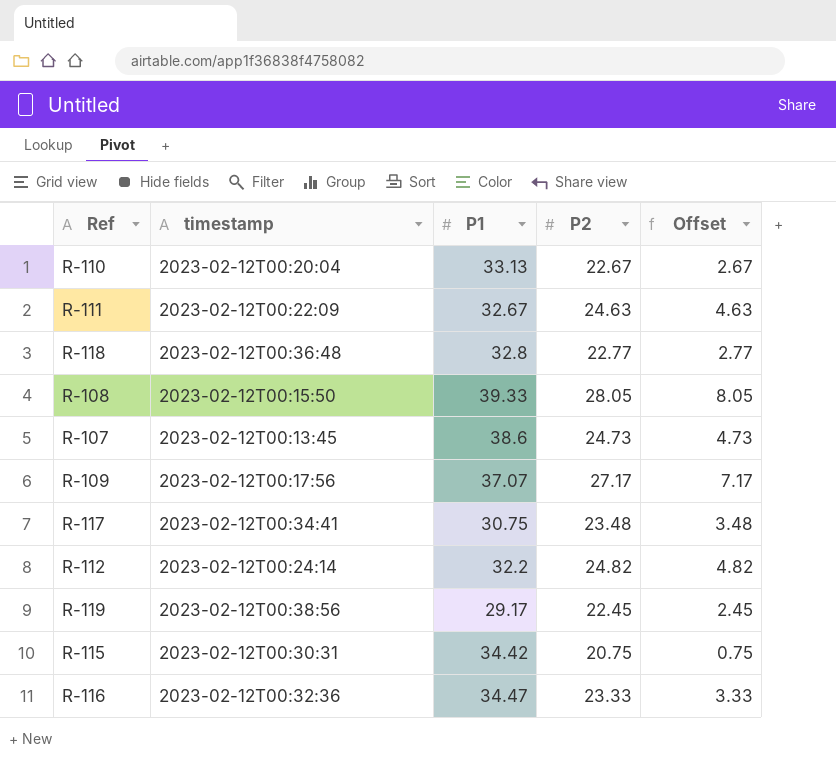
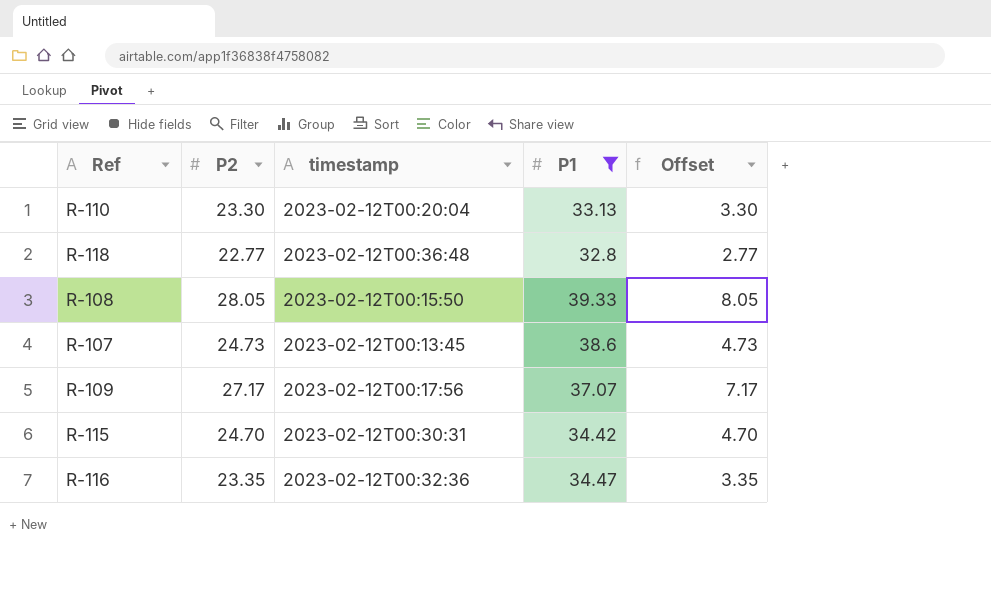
filter: none -> P1 >= 32.8
column P2 | position: 4 -> 2
R-110 | P2: 22.67 -> 23.30
R-110 | Offset: 2.67 -> 3.30
R-115 | P2: 20.75 -> 24.70
R-115 | Offset: 0.75 -> 4.70
R-116 | P2: 23.33 -> 23.35
R-116 | Offset: 3.33 -> 3.35

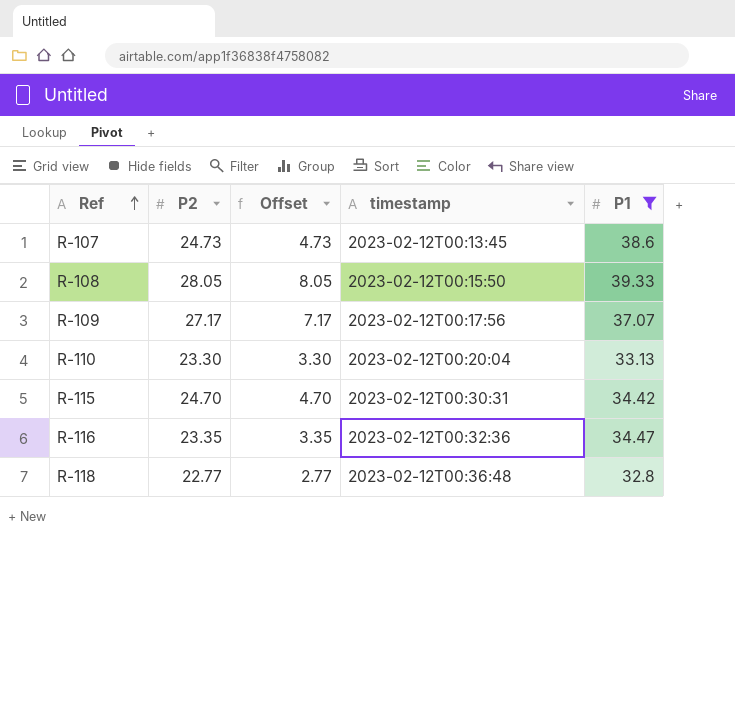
row order: none -> Ref ascending
column Offset | position: 5 -> 3

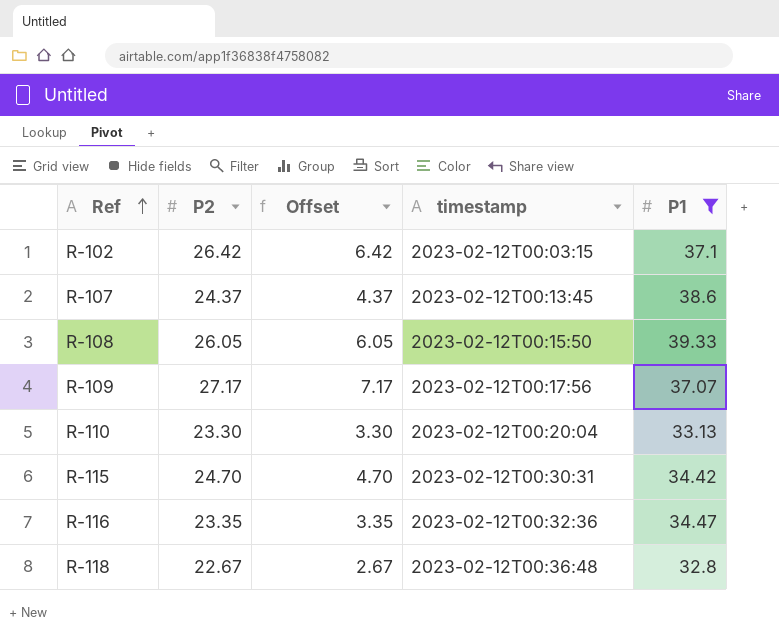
row R-102: none -> 26.42 | 6.42 | 2023-02-12T00:03:15 | 37.1
R-107 | P2: 24.73 -> 24.37
R-107 | Offset: 4.73 -> 4.37
R-108 | P2: 28.05 -> 26.05
R-108 | Offset: 8.05 -> 6.05
R-118 | P2: 22.77 -> 22.67
R-118 | Offset: 2.77 -> 2.67

